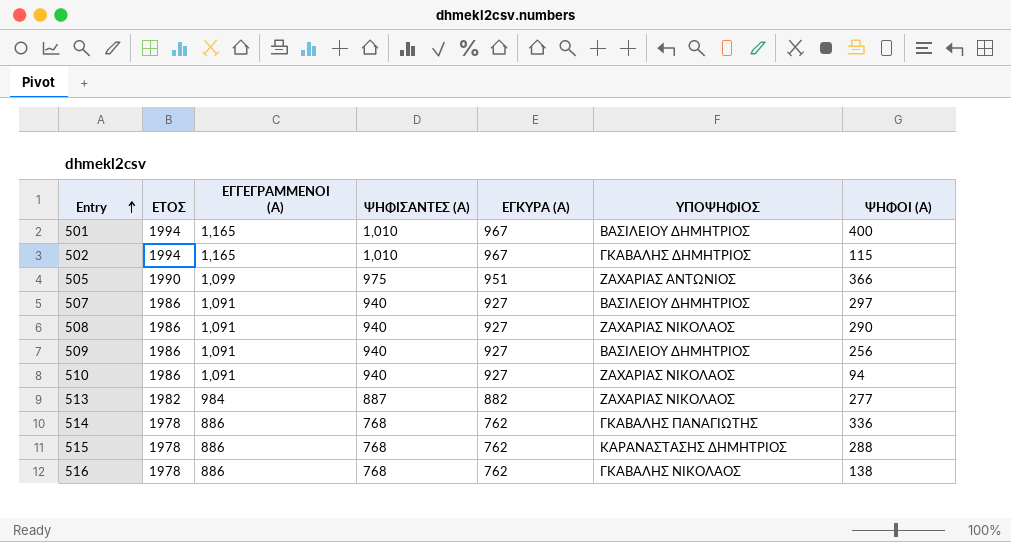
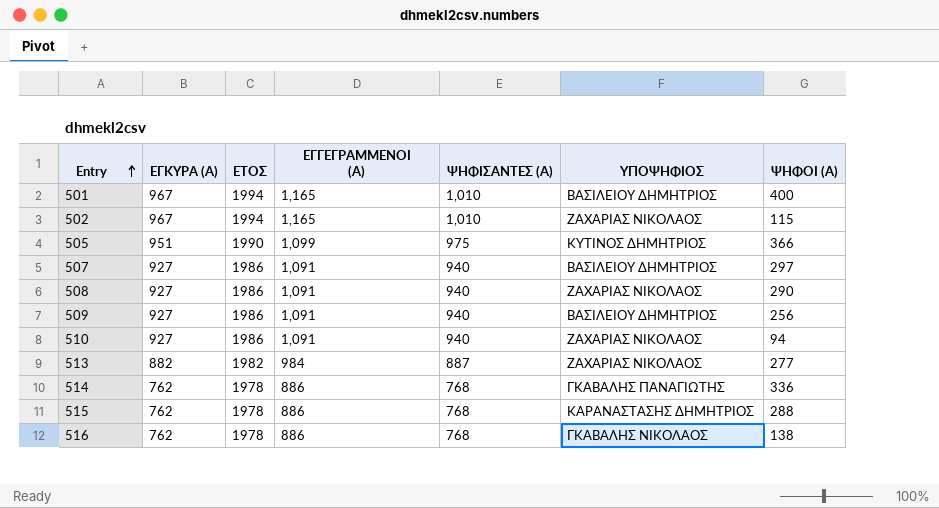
column ΕΓΚΥΡΑ (Α) | position: 5 -> 2
502 | ΥΠΟΨΗΦΙΟΣ: ΓΚΑΒΑΛΗΣ ΔΗΜΗΤΡΙΟΣ -> ΖΑΧΑΡΙΑΣ ΝΙΚΟΛΑΟΣ
505 | ΥΠΟΨΗΦΙΟΣ: ΖΑΧΑΡΙΑΣ ΑΝΤΩΝΙΟΣ -> ΚΥΤΙΝΟΣ ΔΗΜΗΤΡΙΟΣ

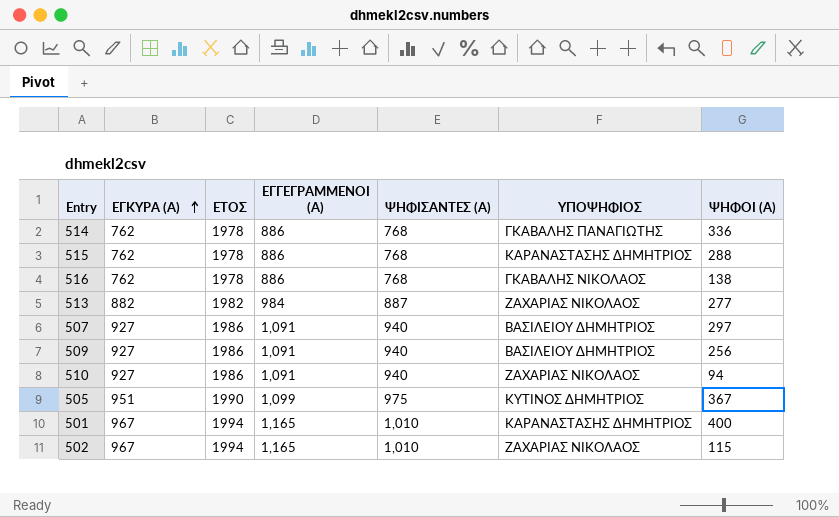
row order: Entry ascending -> ΕΓΚΥΡΑ (Α) ascending
row 508: 927 | 1986 | 1,091 | 940 | ΖΑΧΑΡΙΑΣ ΝΙΚΟΛΑΟΣ | 290 -> none
505 | ΨΗΦΟΙ (Α): 366 -> 367
501 | ΥΠΟΨΗΦΙΟΣ: ΒΑΣΙΛΕΙΟΥ ΔΗΜΗΤΡΙΟΣ -> ΚΑΡΑΝΑΣΤΑΣΗΣ ΔΗΜΗΤΡΙΟΣ

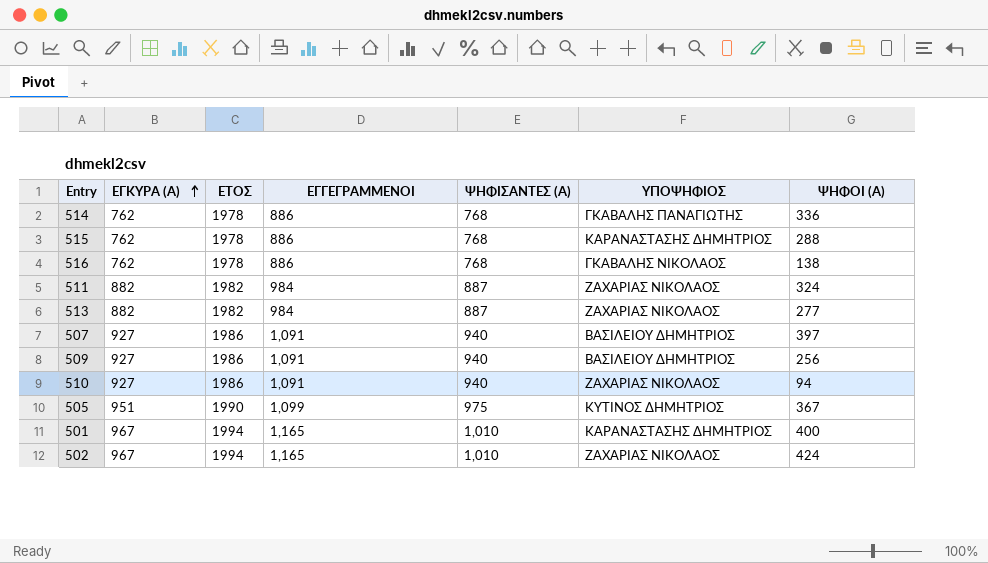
column name: ΕΓΓΕΓΡΑΜΜΕΝΟΙ (Α) -> ΕΓΓΕΓΡΑΜΜΕΝΟΙ
row 511: none -> 882 | 1982 | 984 | 887 | ΖΑΧΑΡΙΑΣ ΝΙΚΟΛΑΟΣ | 324
507 | ΨΗΦΟΙ (Α): 297 -> 397
502 | ΨΗΦΟΙ (Α): 115 -> 424

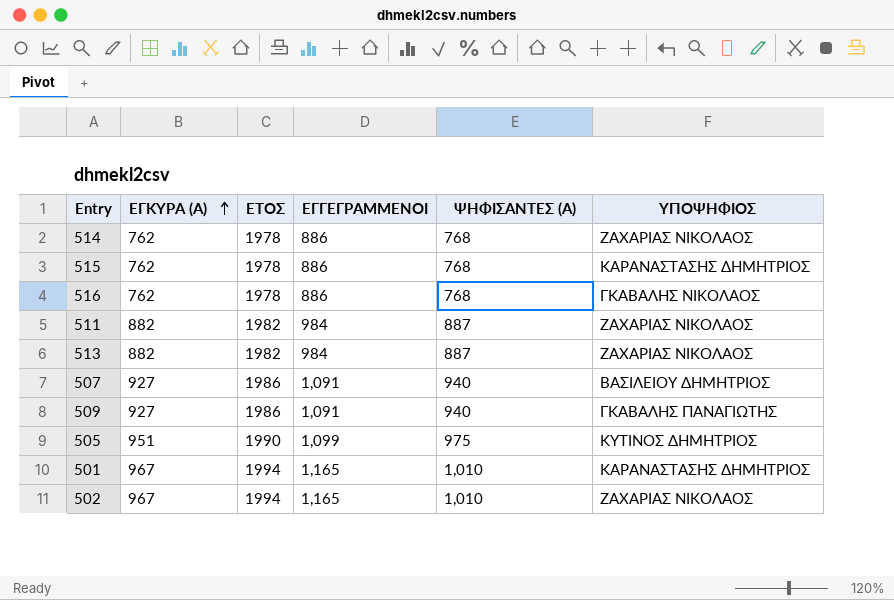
column ΨΗΦΟΙ (Α) | position: 7 -> none
row 510: 927 | 1986 | 1,091 | 940 | ΖΑΧΑΡΙΑΣ ΝΙΚΟΛΑΟΣ | 94 -> none
514 | ΥΠΟΨΗΦΙΟΣ: ΓΚΑΒΑΛΗΣ ΠΑΝΑΓΙΩΤΗΣ -> ΖΑΧΑΡΙΑΣ ΝΙΚΟΛΑΟΣ
509 | ΥΠΟΨΗΦΙΟΣ: ΒΑΣΙΛΕΙΟΥ ΔΗΜΗΤΡΙΟΣ -> ΓΚΑΒΑΛΗΣ ΠΑΝΑΓΙΩΤΗΣ

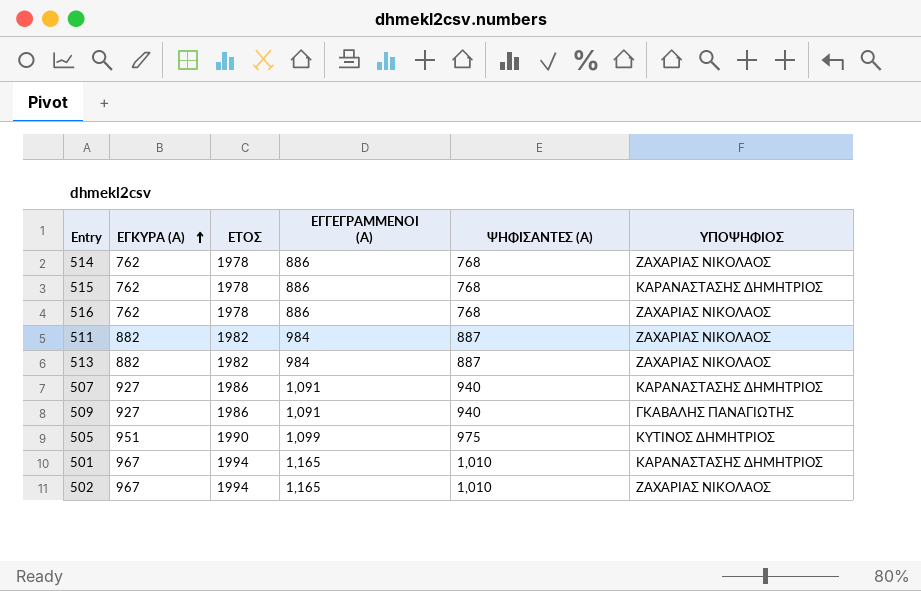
column name: ΕΓΓΕΓΡΑΜΜΕΝΟΙ -> ΕΓΓΕΓΡΑΜΜΕΝΟΙ (Α)
516 | ΥΠΟΨΗΦΙΟΣ: ΓΚΑΒΑΛΗΣ ΝΙΚΟΛΑΟΣ -> ΖΑΧΑΡΙΑΣ ΝΙΚΟΛΑΟΣ
507 | ΥΠΟΨΗΦΙΟΣ: ΒΑΣΙΛΕΙΟΥ ΔΗΜΗΤΡΙΟΣ -> ΚΑΡΑΝΑΣΤΑΣΗΣ ΔΗΜΗΤΡΙΟΣ

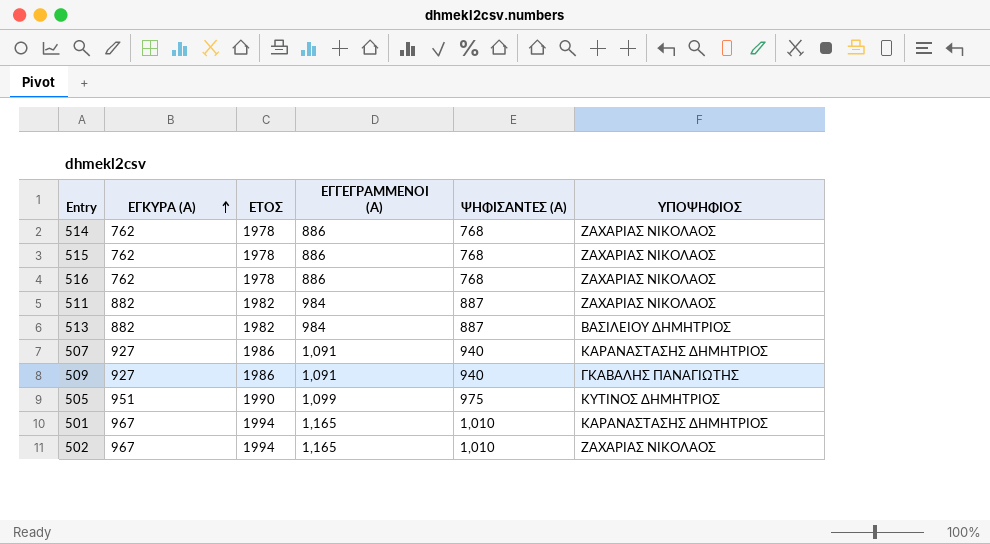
515 | ΥΠΟΨΗΦΙΟΣ: ΚΑΡΑΝΑΣΤΑΣΗΣ ΔΗΜΗΤΡΙΟΣ -> ΖΑΧΑΡΙΑΣ ΝΙΚΟΛΑΟΣ
513 | ΥΠΟΨΗΦΙΟΣ: ΖΑΧΑΡΙΑΣ ΝΙΚΟΛΑΟΣ -> ΒΑΣΙΛΕΙΟΥ ΔΗΜΗΤΡΙΟΣ

